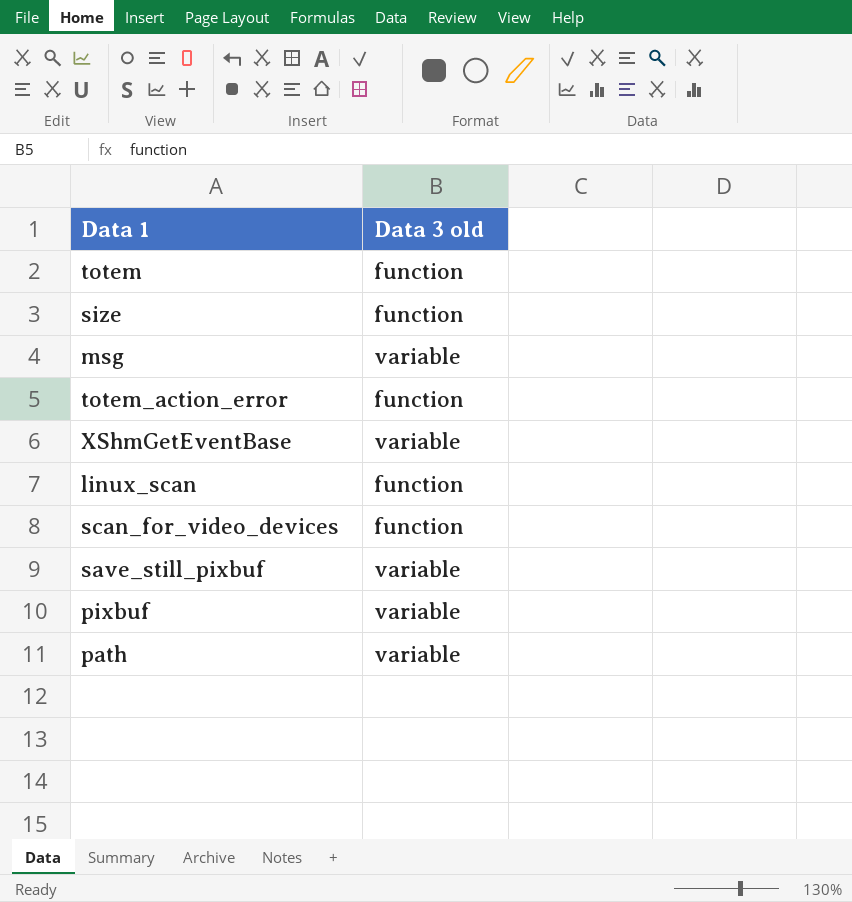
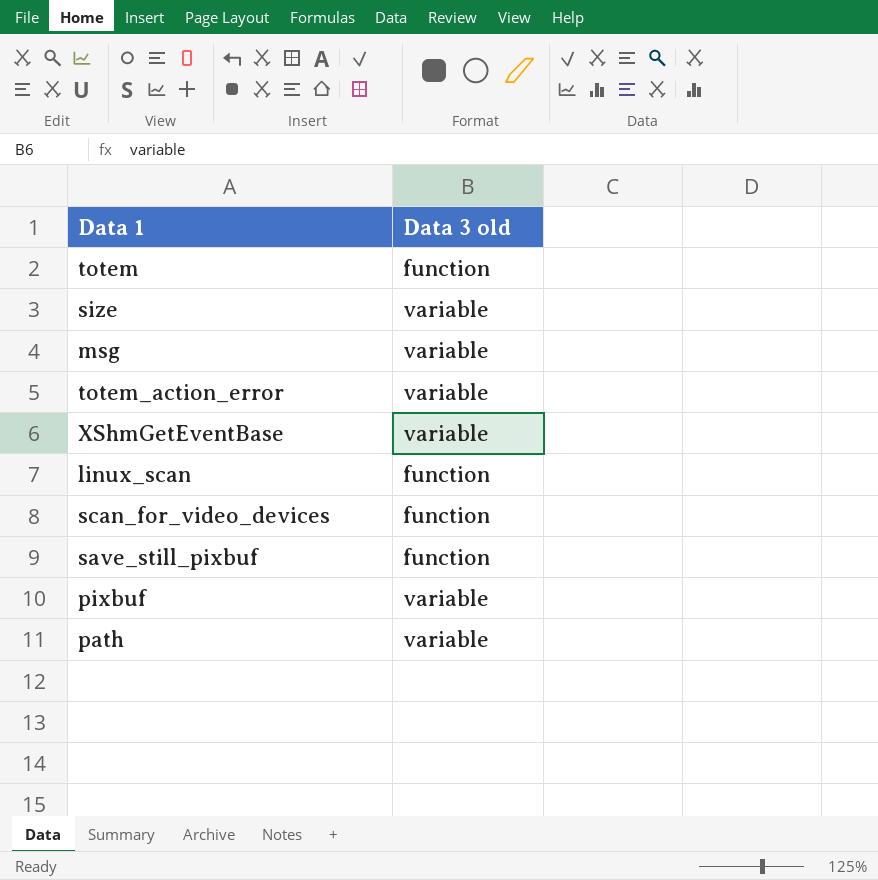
size | Data 3 old: function -> variable
totem_action_error | Data 3 old: function -> variable
save_still_pixbuf | Data 3 old: variable -> function

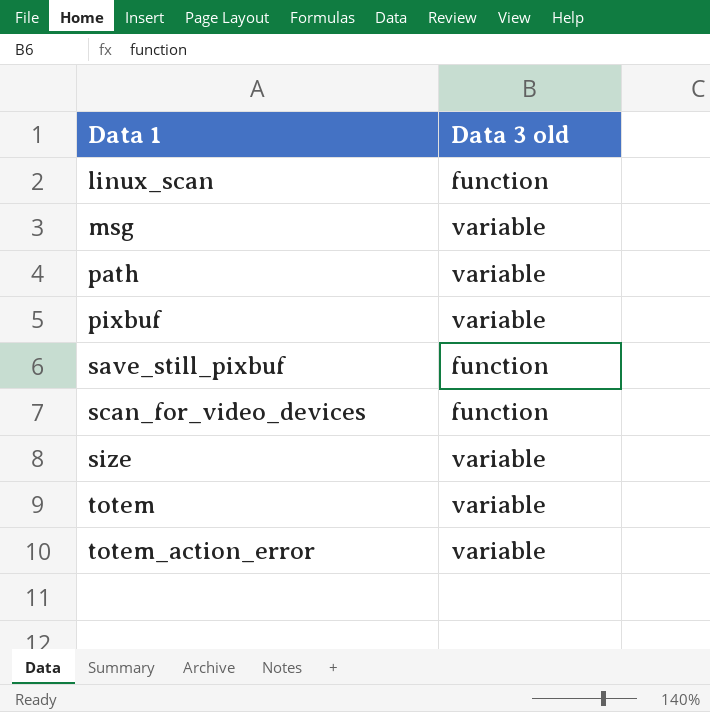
row order: none -> Data 1 ascending
row XShmGetEventBase: variable -> none
totem | Data 3 old: function -> variable

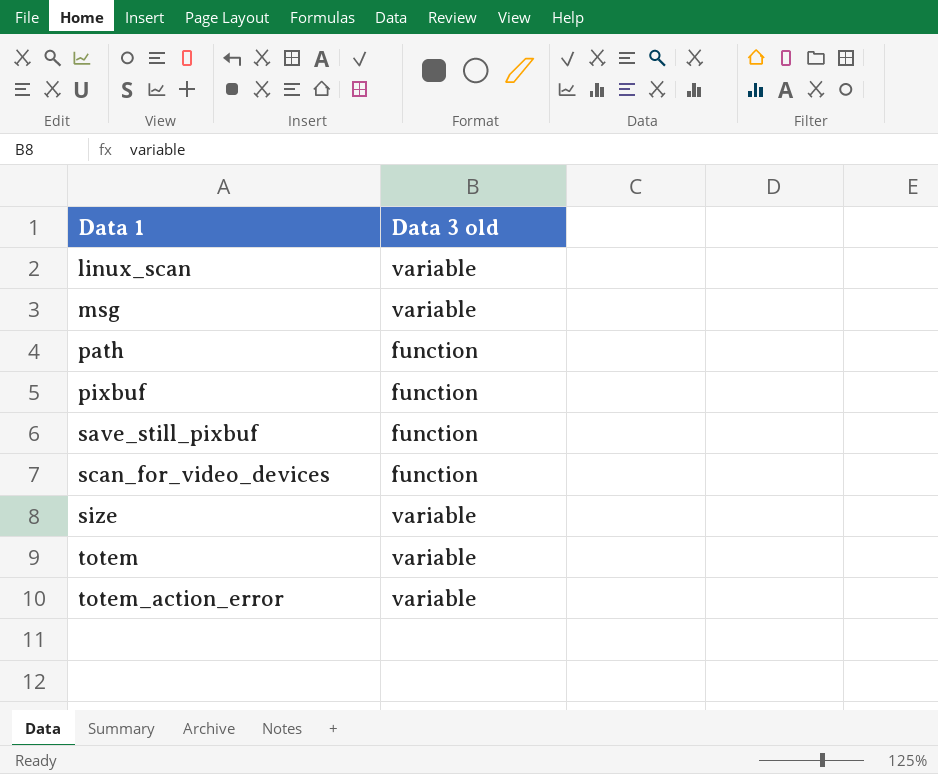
linux_scan | Data 3 old: function -> variable
path | Data 3 old: variable -> function
pixbuf | Data 3 old: variable -> function

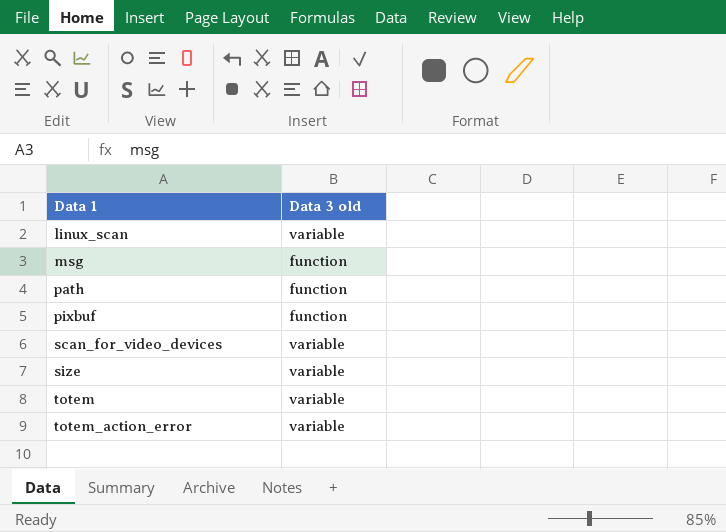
row save_still_pixbuf: function -> none
msg | Data 3 old: variable -> function
scan_for_video_devices | Data 3 old: function -> variable

